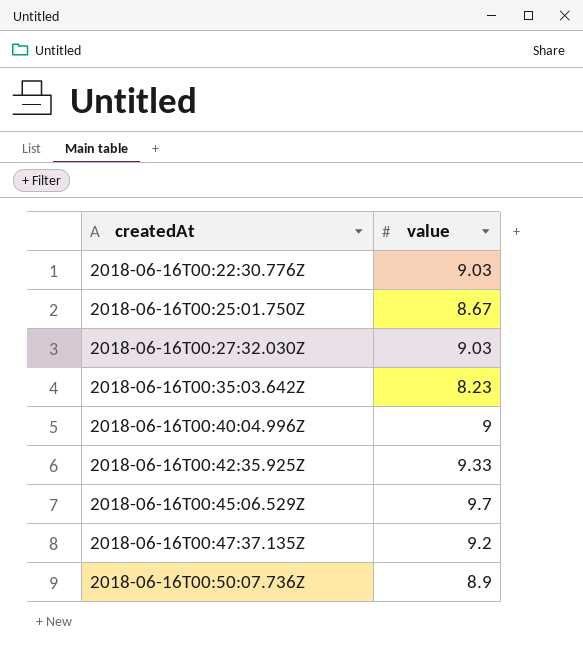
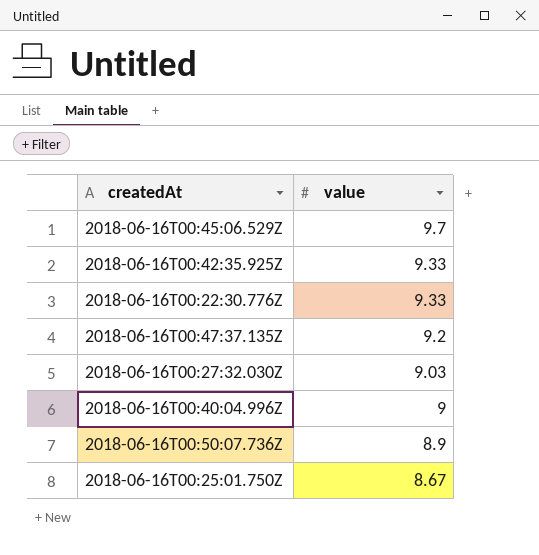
row order: createdAt ascending -> value descending
row 2018-06-16T00:35:03.642Z: 8.23 -> none
2018-06-16T00:22:30.776Z | value: 9.03 -> 9.33

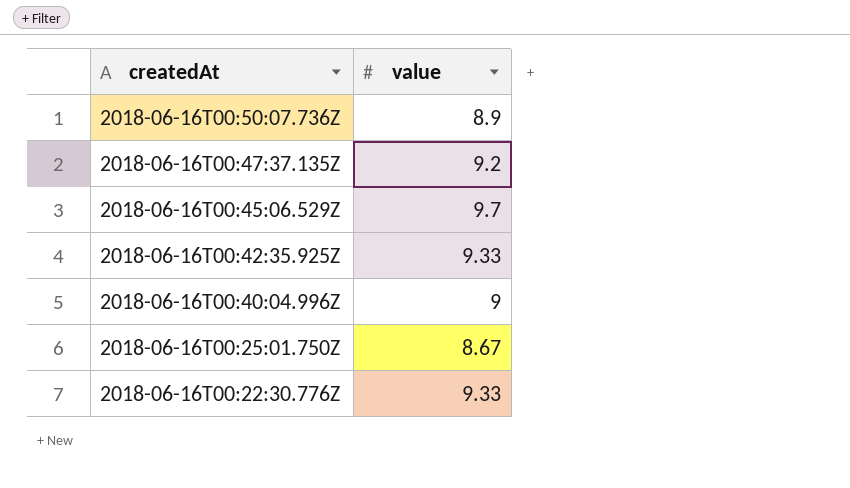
row order: value descending -> createdAt descending
row 2018-06-16T00:27:32.030Z: 9.03 -> none

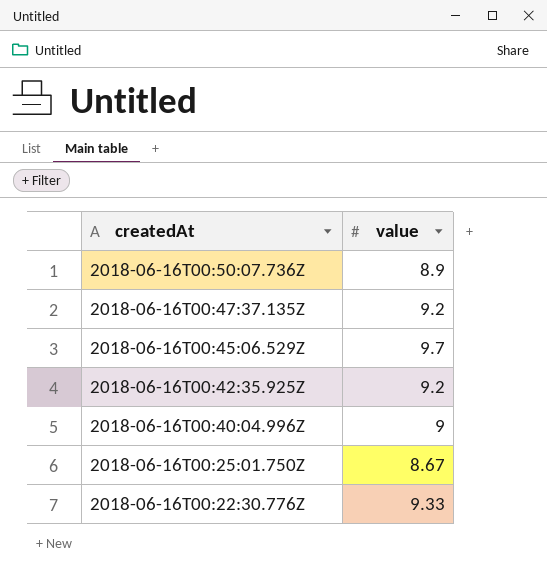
2018-06-16T00:42:35.925Z | value: 9.33 -> 9.2

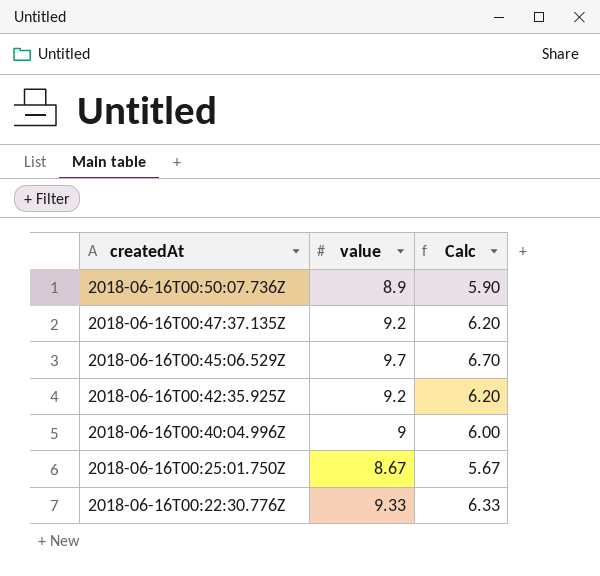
column Calc | formula: none -> [value] - 3

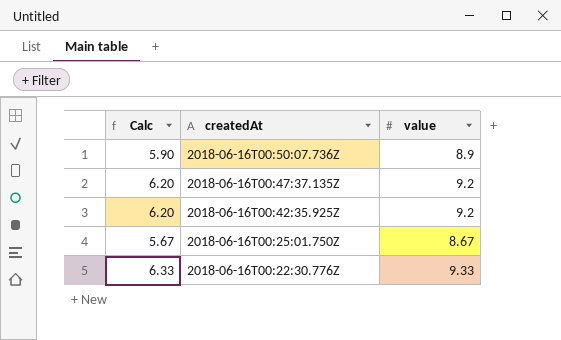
column Calc | position: 3 -> 1
row 2018-06-16T00:45:06.529Z: 9.7 | 6.70 -> none
row 2018-06-16T00:40:04.996Z: 9 | 6.00 -> none

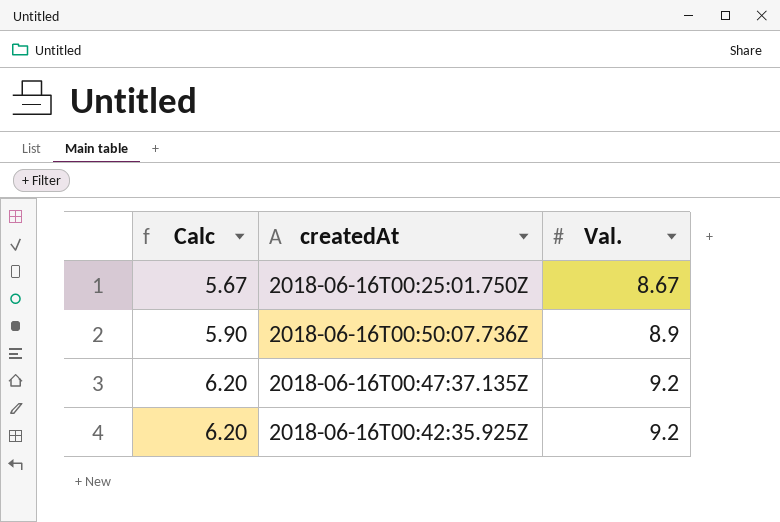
row order: createdAt descending -> Calc ascending
column name: value -> Val.
row 2018-06-16T00:22:30.776Z: 6.33 | 9.33 -> none

